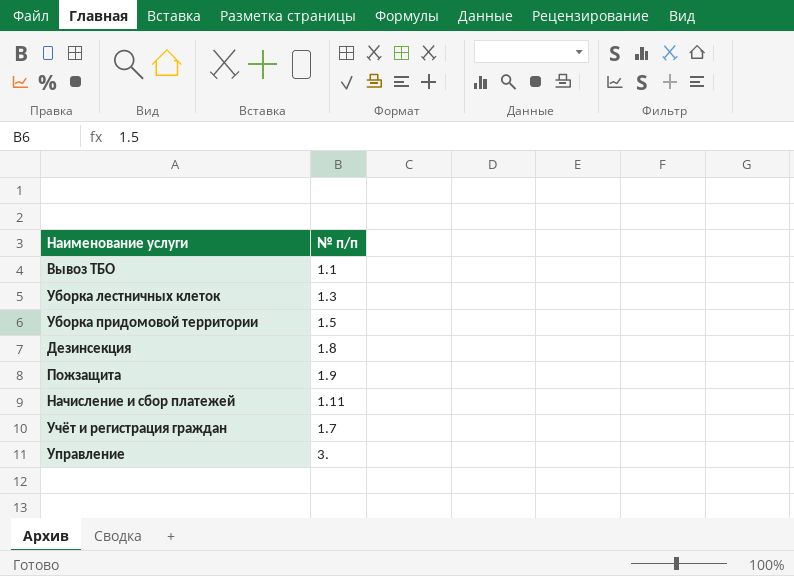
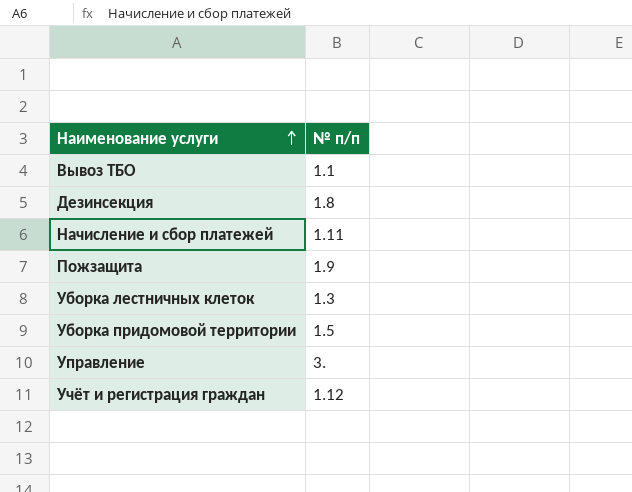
row order: none -> Наименование услуги ascending
Учёт и регистрация граждан | № п/п: 1.7 -> 1.12

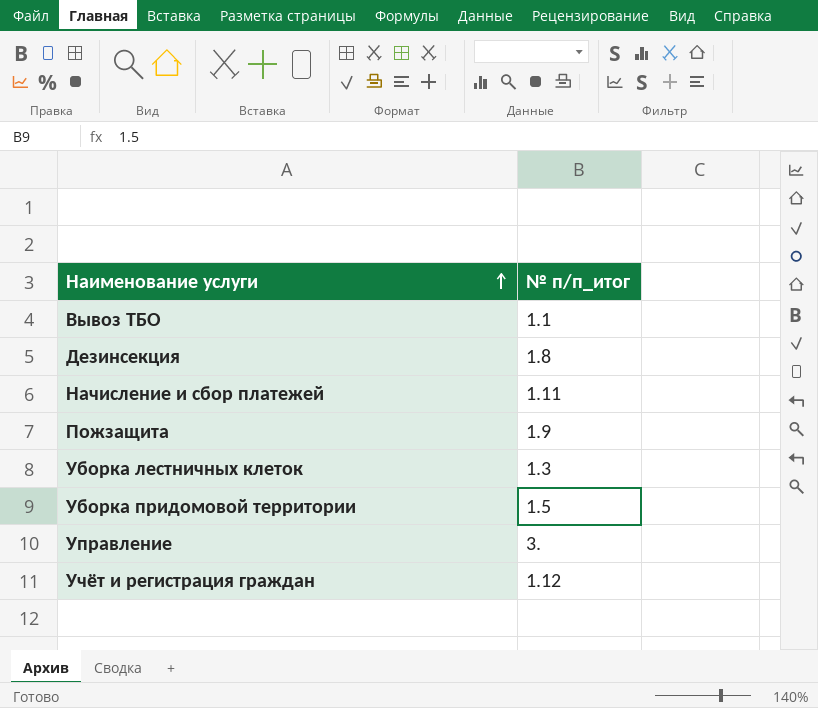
column name: № п/п -> № п/п_итог

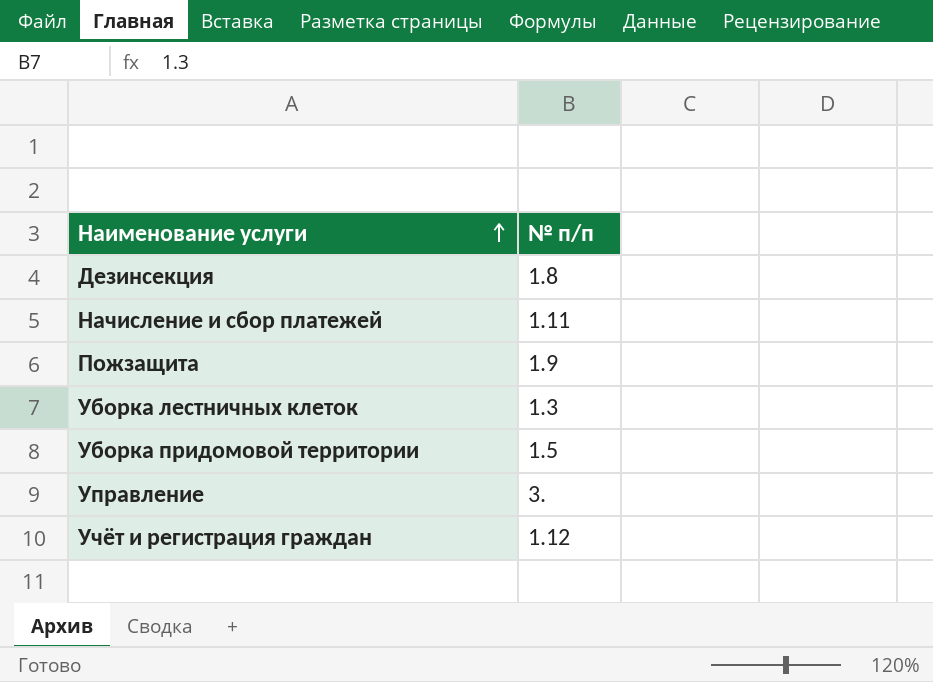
column name: № п/п_итог -> № п/п
row Вывоз ТБО: 1.1 -> none

